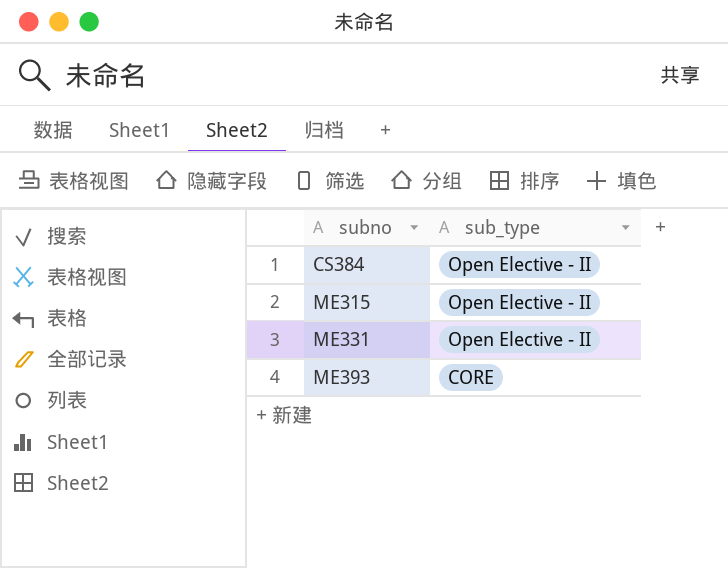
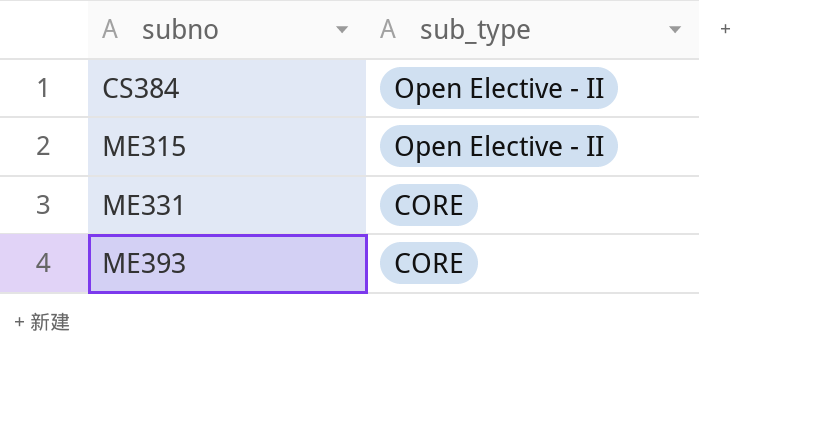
ME331 | sub_type: Open Elective - II -> CORE

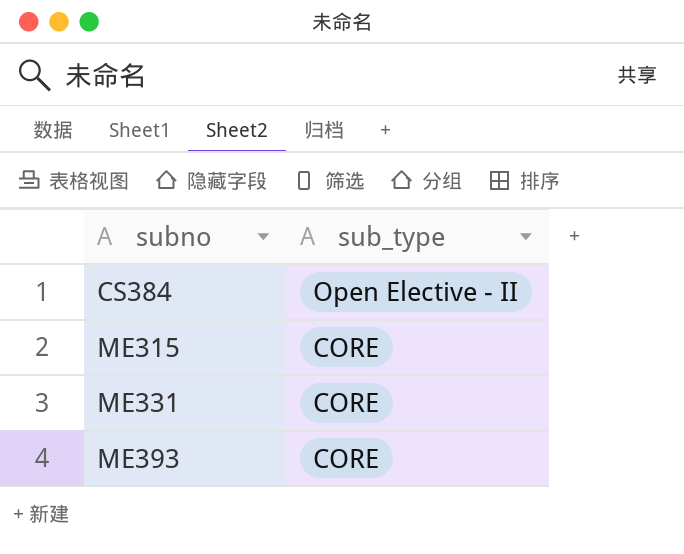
ME315 | sub_type: Open Elective - II -> CORE

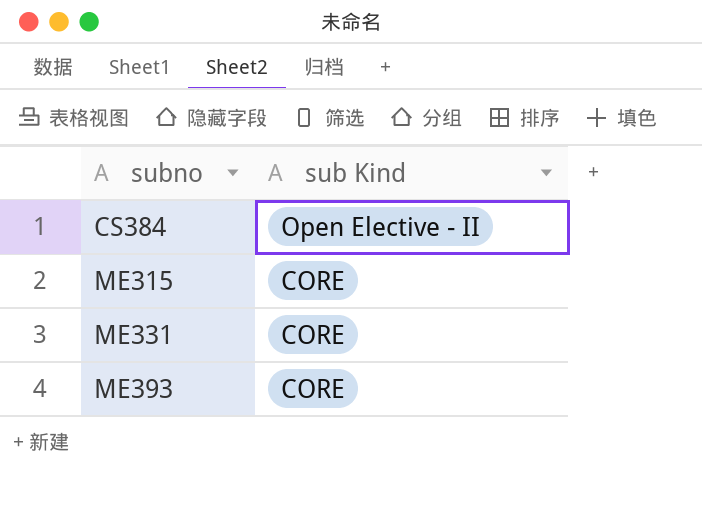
column name: sub_type -> sub Kind

